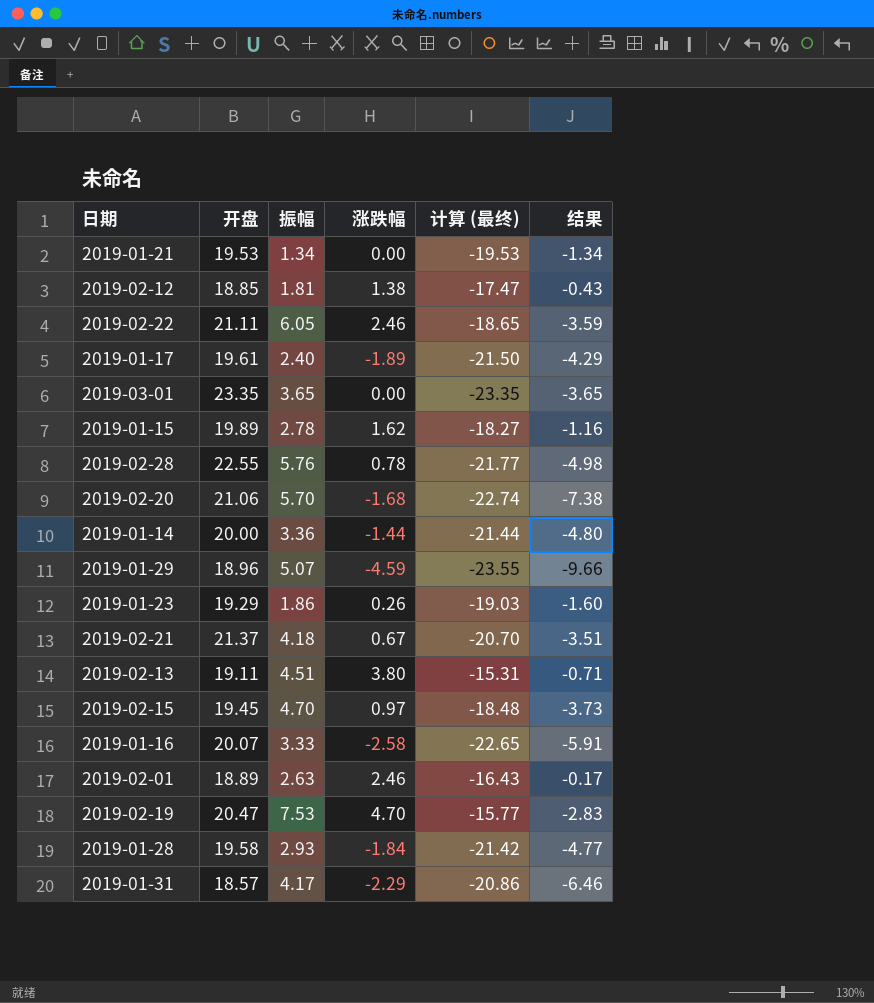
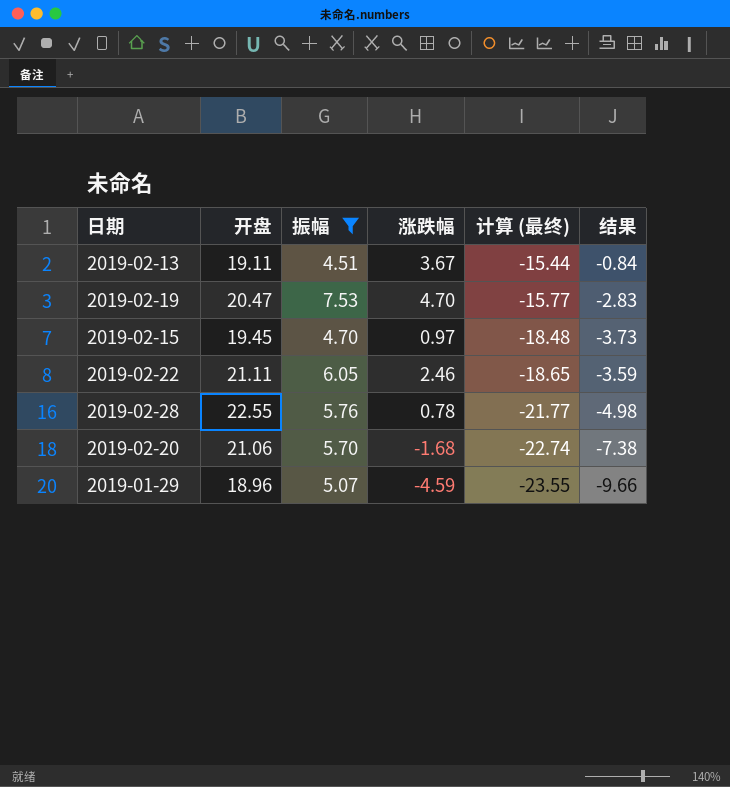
filter: none -> 振幅 >= 4.51
row order: none -> 计算 (最终) descending
2019-02-13 | 涨跌幅: 3.80 -> 3.67
2019-02-13 | 计算 (最终): -15.31 -> -15.44
2019-02-13 | 结果: -0.71 -> -0.84

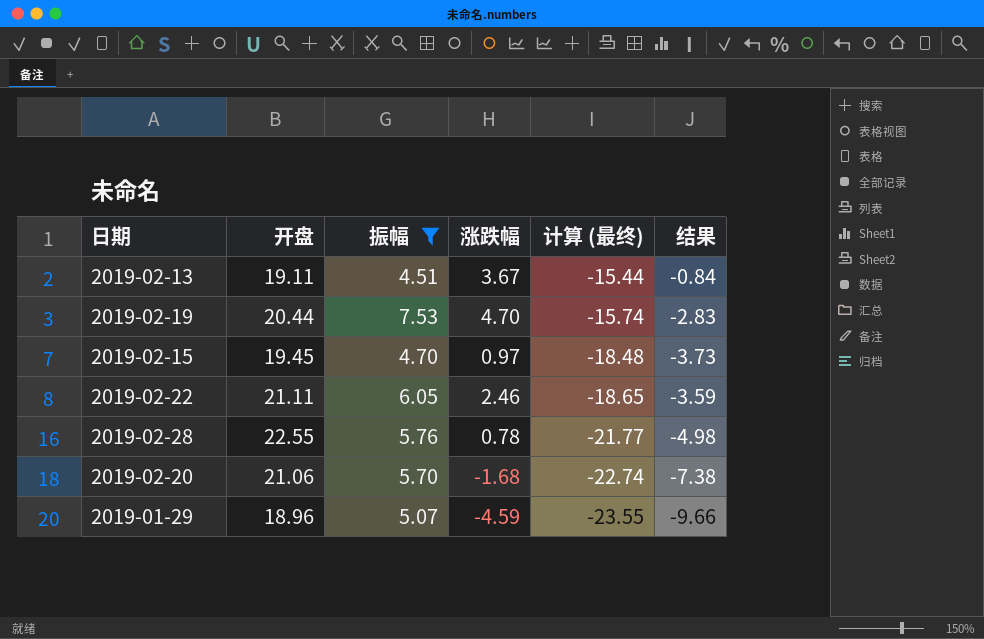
2019-02-19 | 开盘: 20.47 -> 20.44
2019-02-19 | 计算 (最终): -15.77 -> -15.74

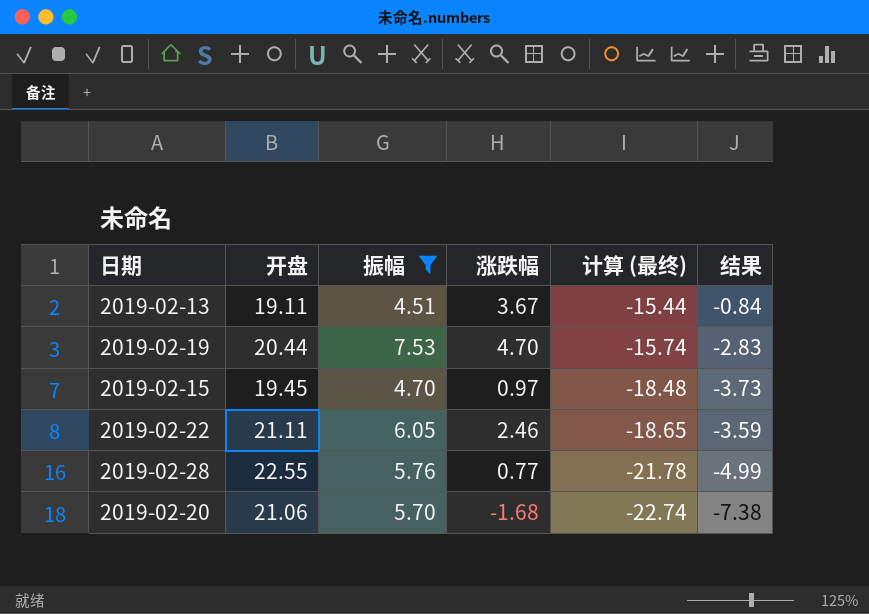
row 2019-01-29: 18.96 | 5.07 | -4.59 | -23.55 | -9.66 -> none
2019-02-28 | 涨跌幅: 0.78 -> 0.77
2019-02-28 | 计算 (最终): -21.77 -> -21.78
2019-02-28 | 结果: -4.98 -> -4.99

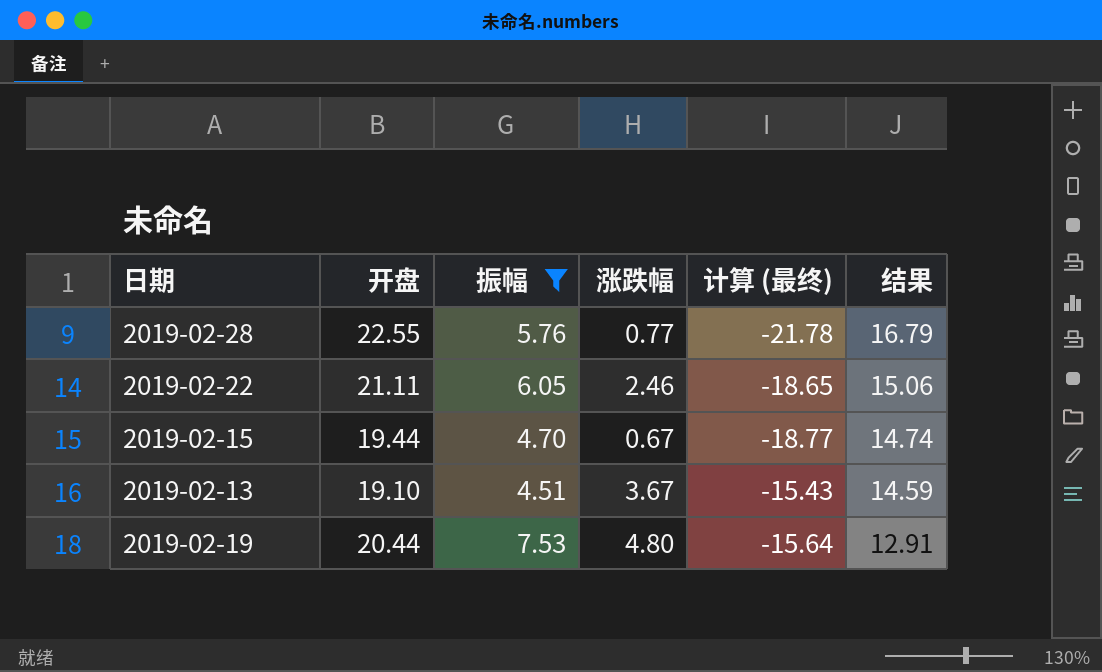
row order: 计算 (最终) descending -> 结果 descending
column 结果 | formula: [涨跌幅] - [振幅] -> [开盘] - [振幅]
row 2019-02-20: 21.06 | 5.70 | -1.68 | -22.74 | -7.38 -> none
2019-02-15 | 开盘: 19.45 -> 19.44
2019-02-15 | 涨跌幅: 0.97 -> 0.67
2019-02-15 | 计算 (最终): -18.48 -> -18.77
2019-02-13 | 开盘: 19.11 -> 19.10
2019-02-13 | 计算 (最终): -15.44 -> -15.43
2019-02-19 | 涨跌幅: 4.70 -> 4.80
2019-02-19 | 计算 (最终): -15.74 -> -15.64

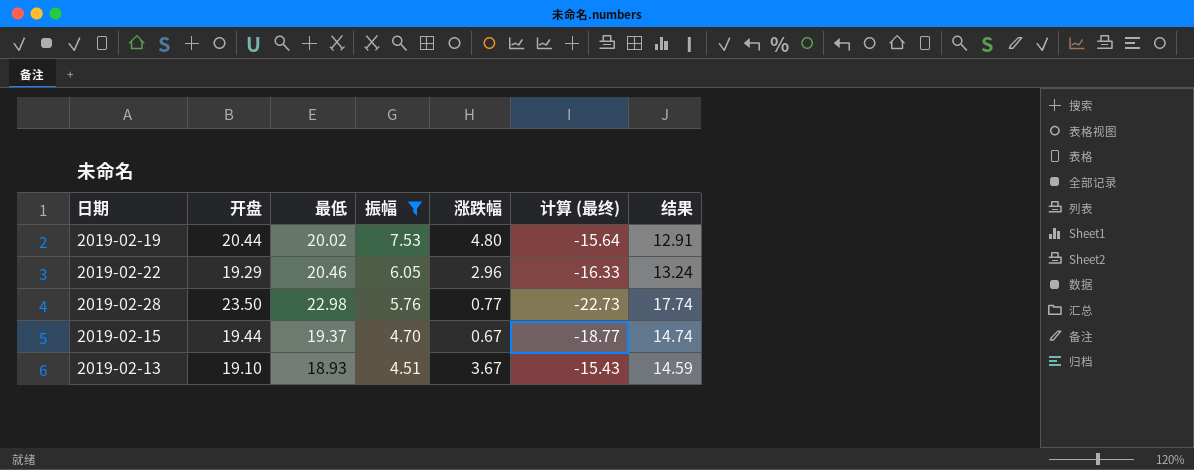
row order: 结果 descending -> 振幅 descending
column 最低 | position: none -> 3
2019-02-22 | 开盘: 21.11 -> 19.29
2019-02-22 | 涨跌幅: 2.46 -> 2.96
2019-02-22 | 计算 (最终): -18.65 -> -16.33
2019-02-22 | 结果: 15.06 -> 13.24
2019-02-28 | 开盘: 22.55 -> 23.50
2019-02-28 | 计算 (最终): -21.78 -> -22.73
2019-02-28 | 结果: 16.79 -> 17.74

